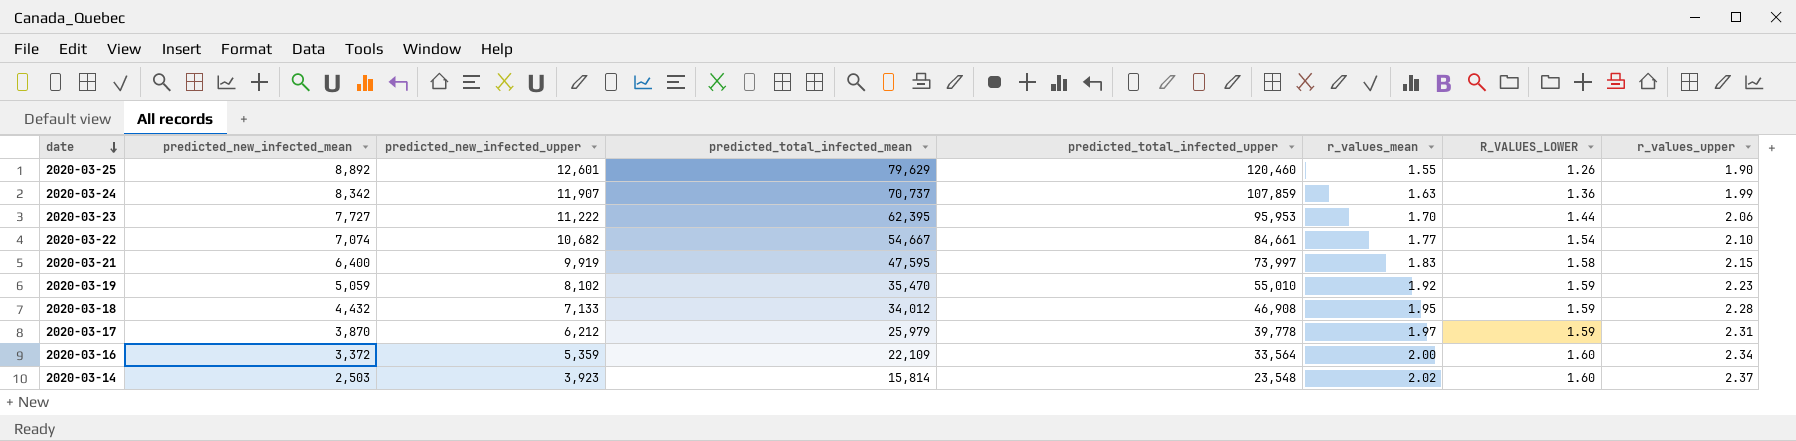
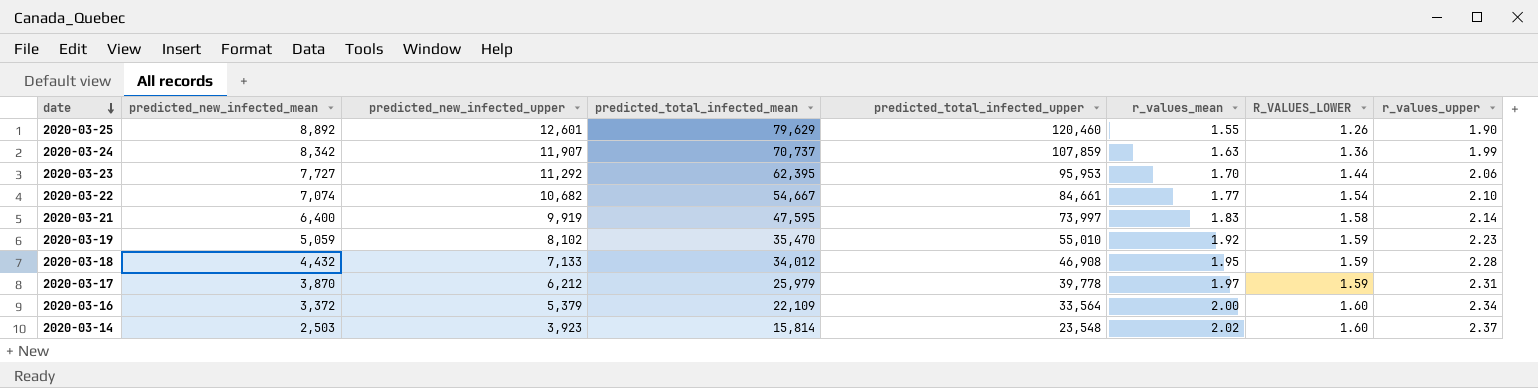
2020-03-23 | predicted_new_infected_upper: 11,222 -> 11,292
2020-03-21 | r_values_upper: 2.15 -> 2.14
2020-03-16 | predicted_new_infected_upper: 5,359 -> 5,379

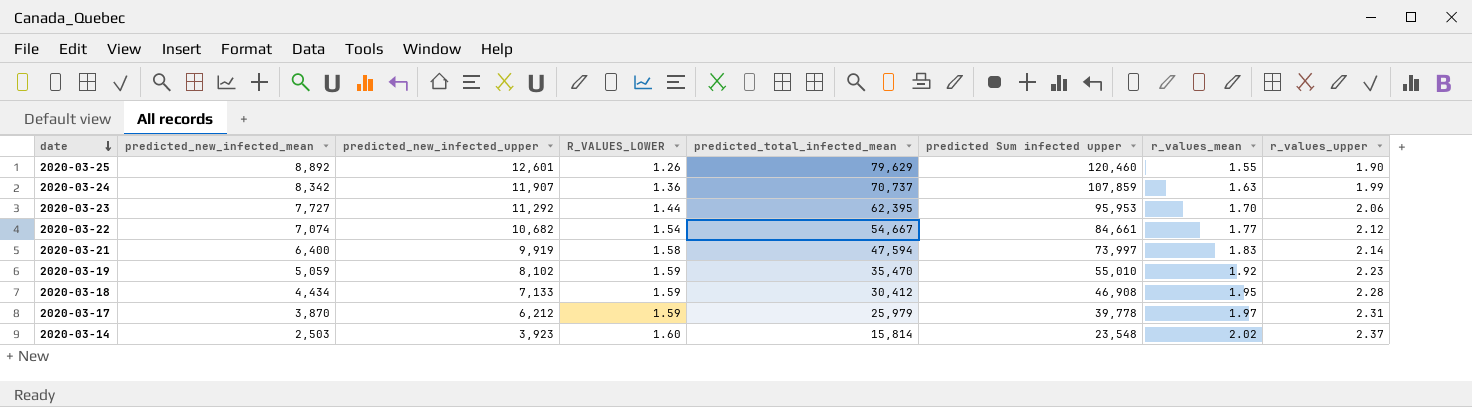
column R_VALUES_LOWER | position: 7 -> 4
column name: predicted_total_infected_upper -> predicted Sum infected upper
row 2020-03-16: 3,372 | 5,379 | 22,109 | 33,564 | 2.00 | 1.60 | 2.34 -> none
2020-03-22 | r_values_upper: 2.10 -> 2.12
2020-03-21 | predicted_total_infected_mean: 47,595 -> 47,594
2020-03-18 | predicted_new_infected_mean: 4,432 -> 4,434
2020-03-18 | predicted_total_infected_mean: 34,012 -> 30,412

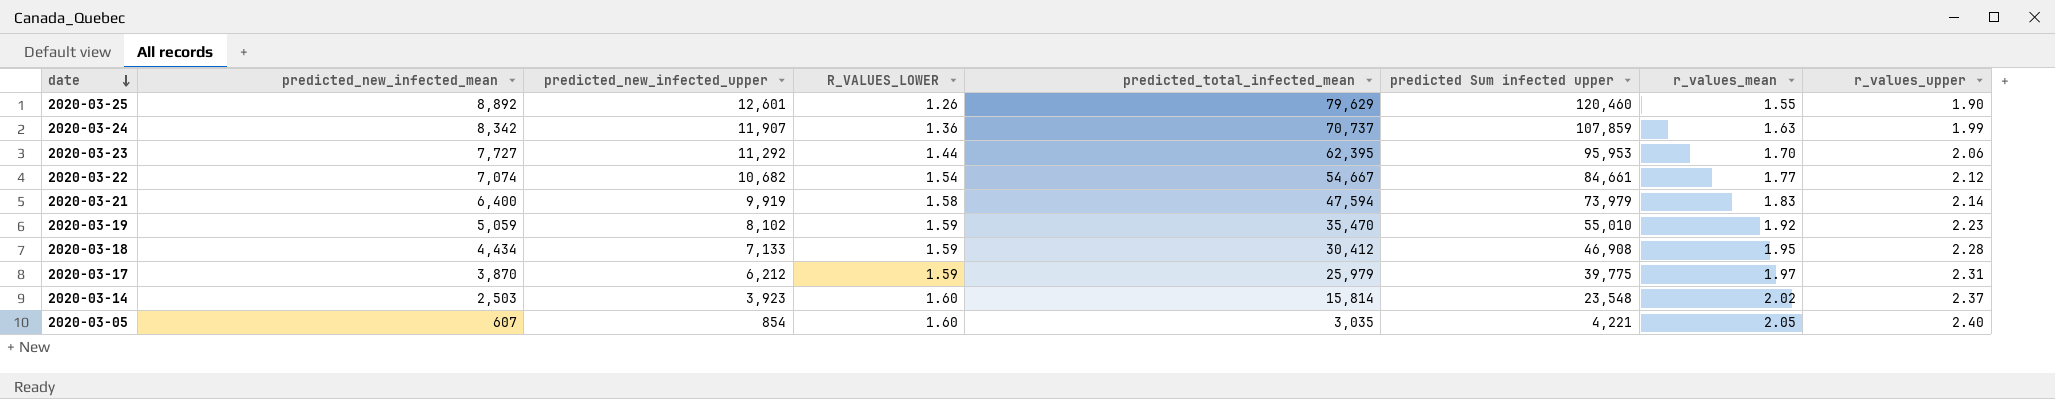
2020-03-21 | predicted Sum infected upper: 73,997 -> 73,979
2020-03-17 | predicted Sum infected upper: 39,778 -> 39,775
row 2020-03-05: none -> 607 | 854 | 1.60 | 3,035 | 4,221 | 2.05 | 2.40

